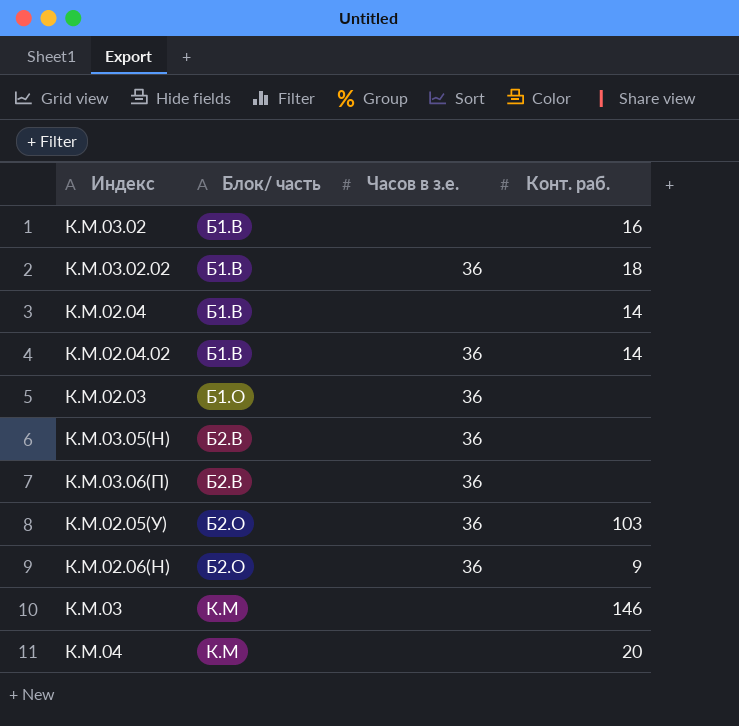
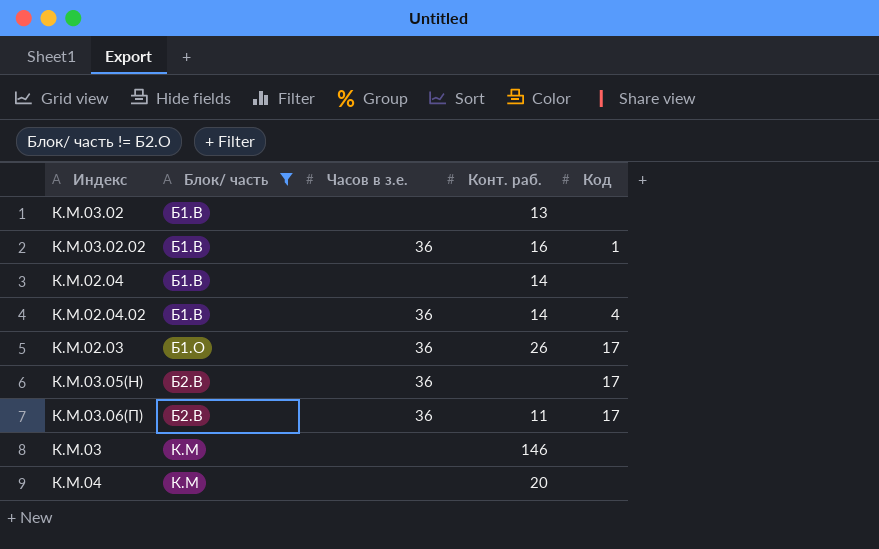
filter: none -> Блок/ часть != Б2.О
column Код | position: none -> 5
К.М.03.02 | Конт. раб.: 16 -> 13
К.М.03.02.02 | Конт. раб.: 18 -> 16
К.М.02.03 | Конт. раб.: none -> 26
К.М.03.06(П) | Конт. раб.: none -> 11

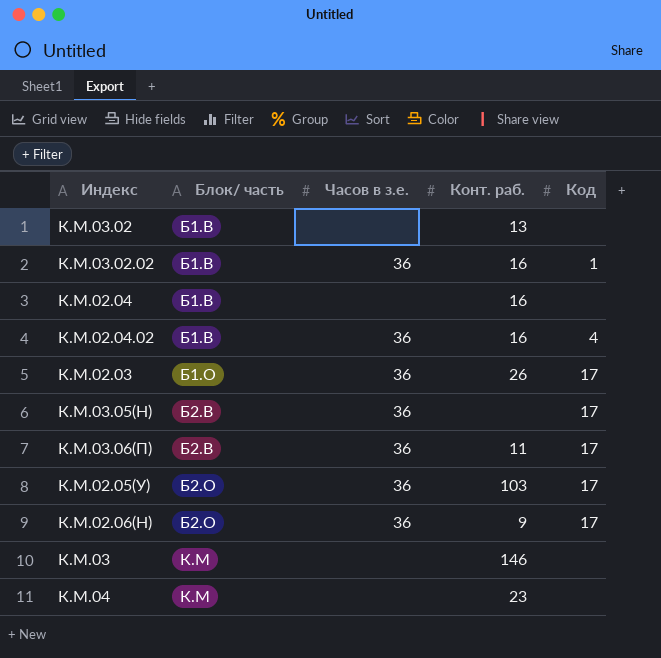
filter: Блок/ часть != Б2.О -> none
К.М.02.04 | Конт. раб.: 14 -> 16
К.М.02.04.02 | Конт. раб.: 14 -> 16
К.М.04 | Конт. раб.: 20 -> 23

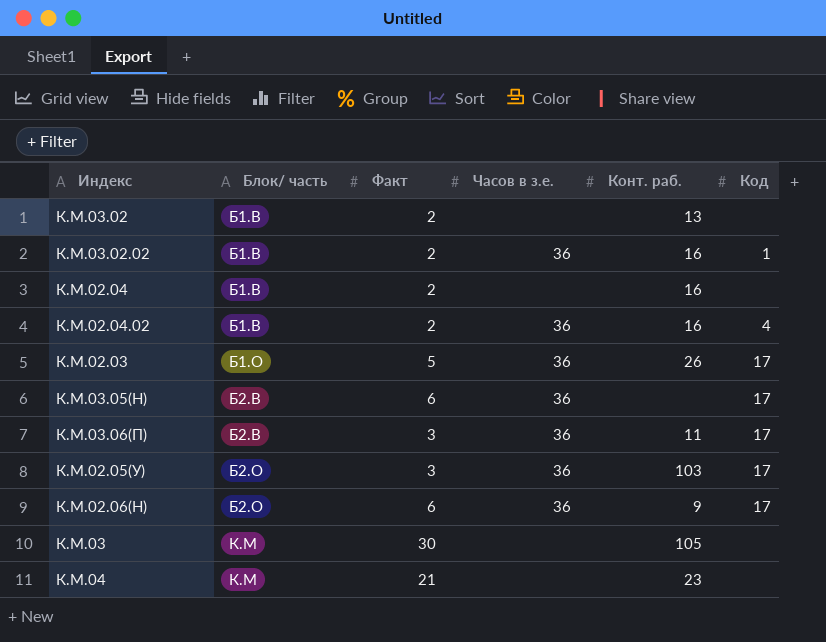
column Факт | position: none -> 3
К.М.03 | Конт. раб.: 146 -> 105

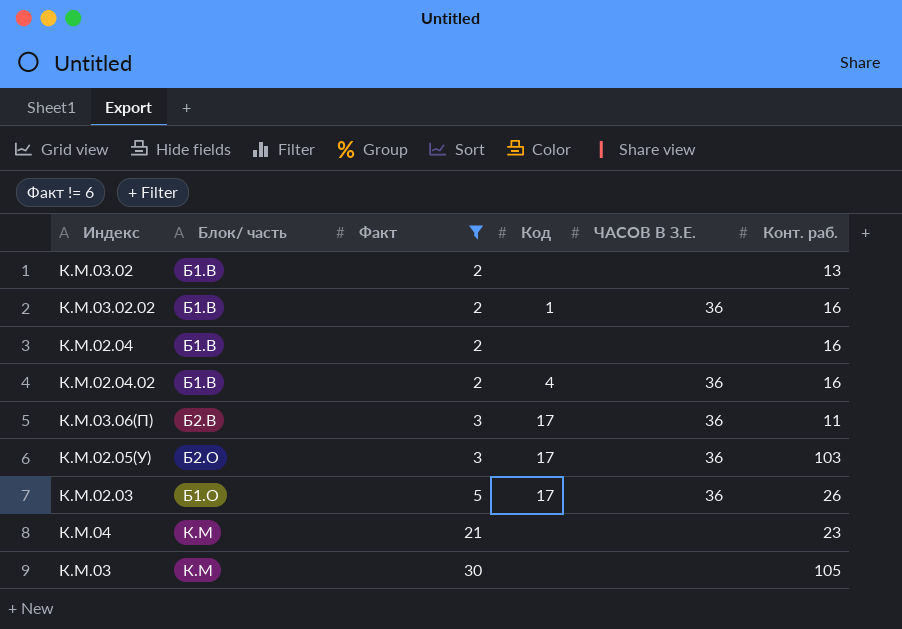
filter: none -> Факт != 6
row order: Блок/ часть ascending -> Факт ascending
column Код | position: 6 -> 4
column name: Часов в з.е. -> ЧАСОВ В З.Е.

